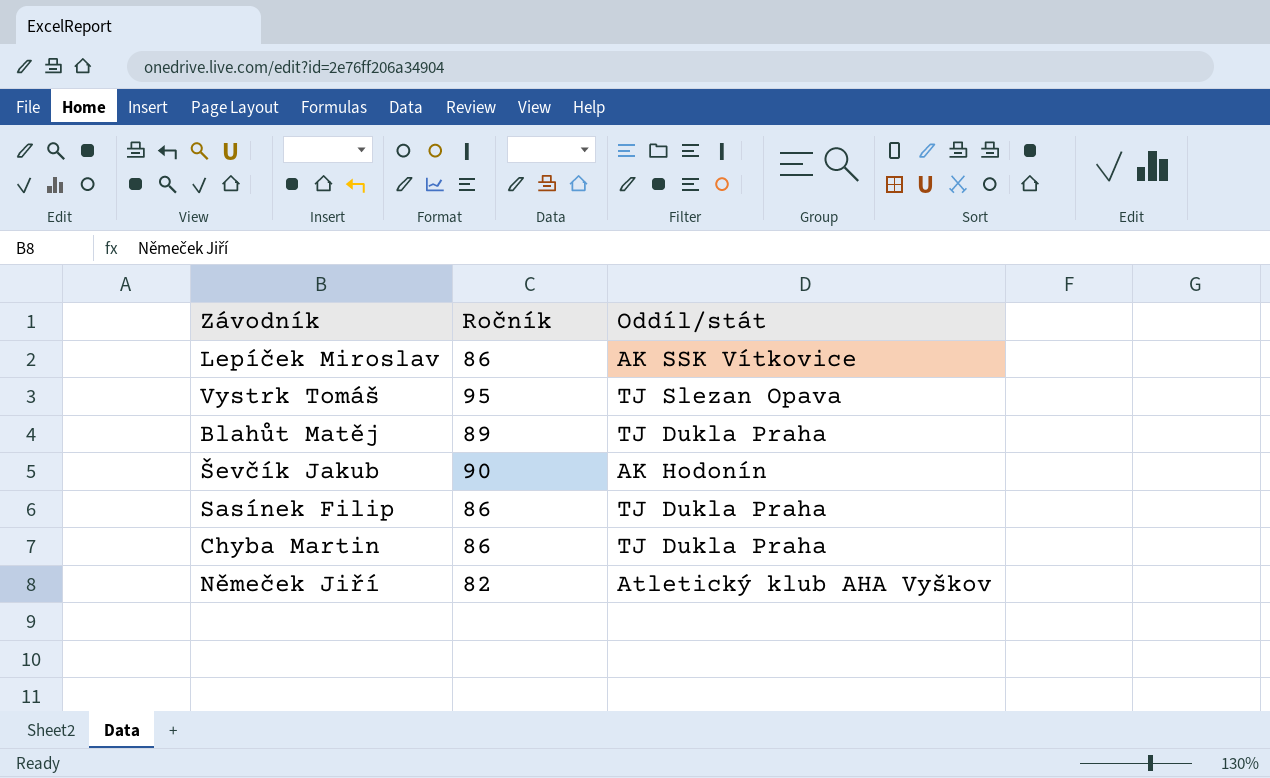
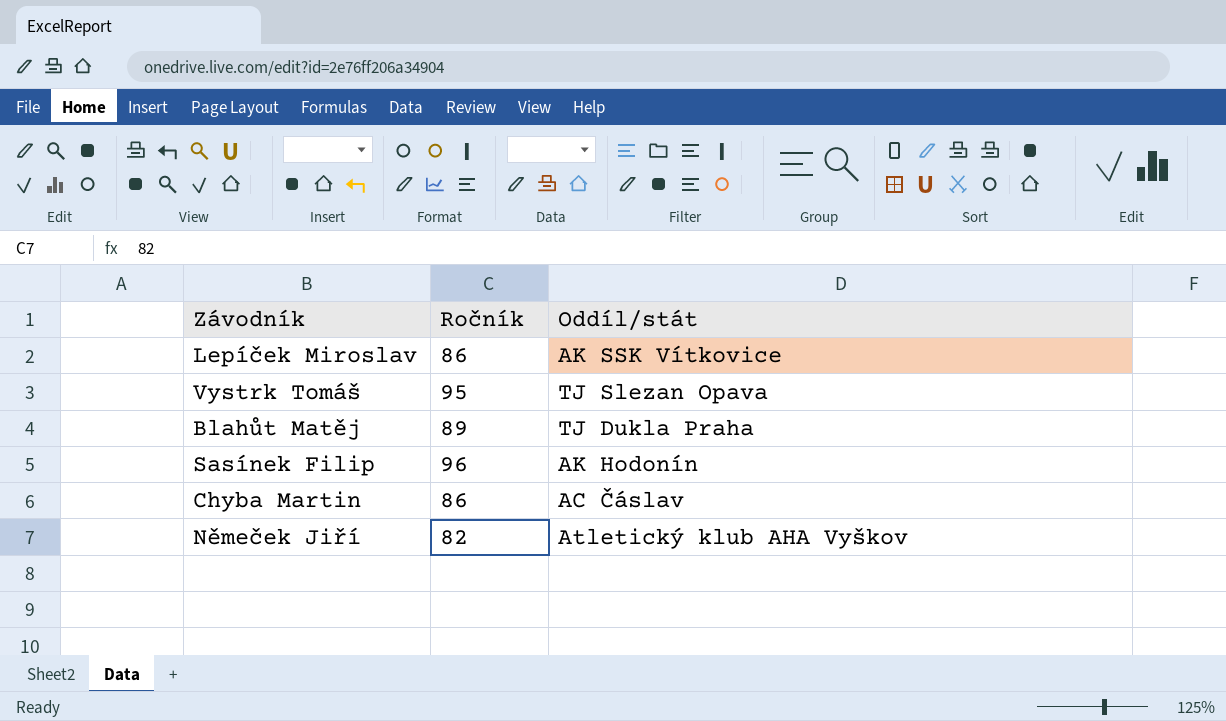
row Ševčík Jakub: 90 | AK Hodonín -> none
Sasínek Filip | Ročník: 86 -> 96
Sasínek Filip | Oddíl/stát: TJ Dukla Praha -> AK Hodonín
Chyba Martin | Oddíl/stát: TJ Dukla Praha -> AC Čáslav

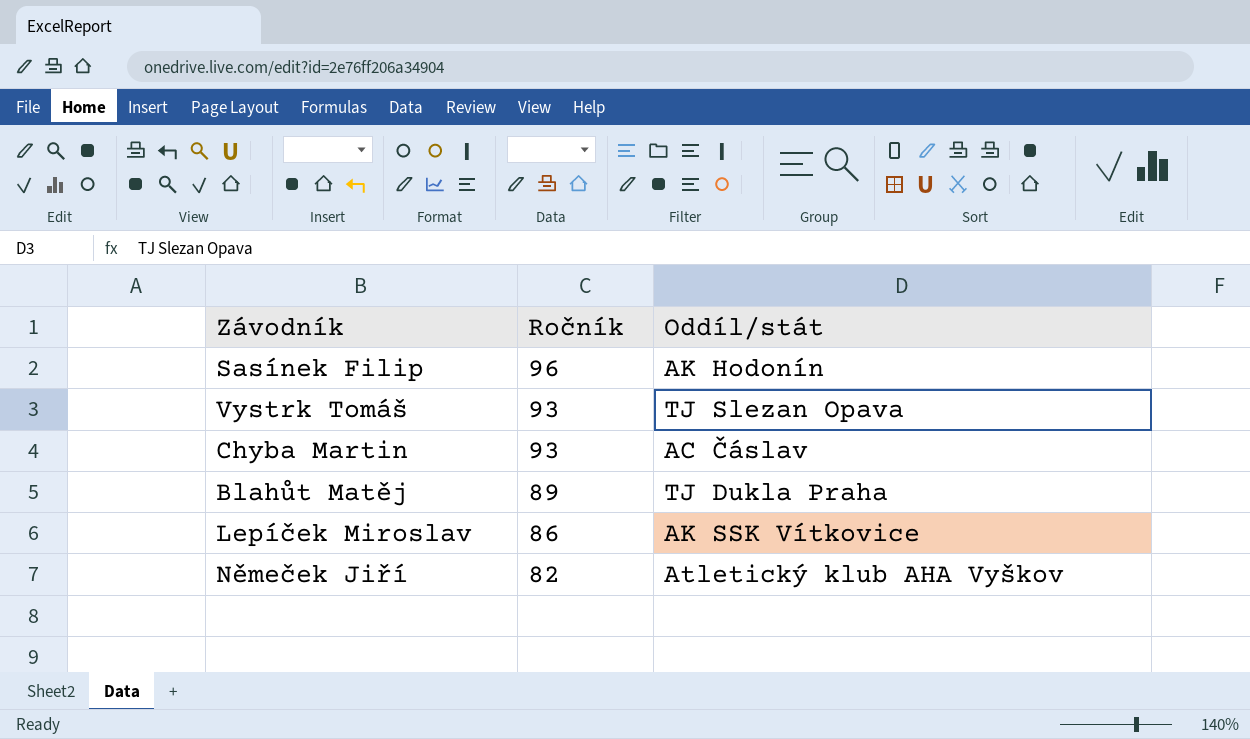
row order: none -> Ročník descending
Vystrk Tomáš | Ročník: 95 -> 93
Chyba Martin | Ročník: 86 -> 93

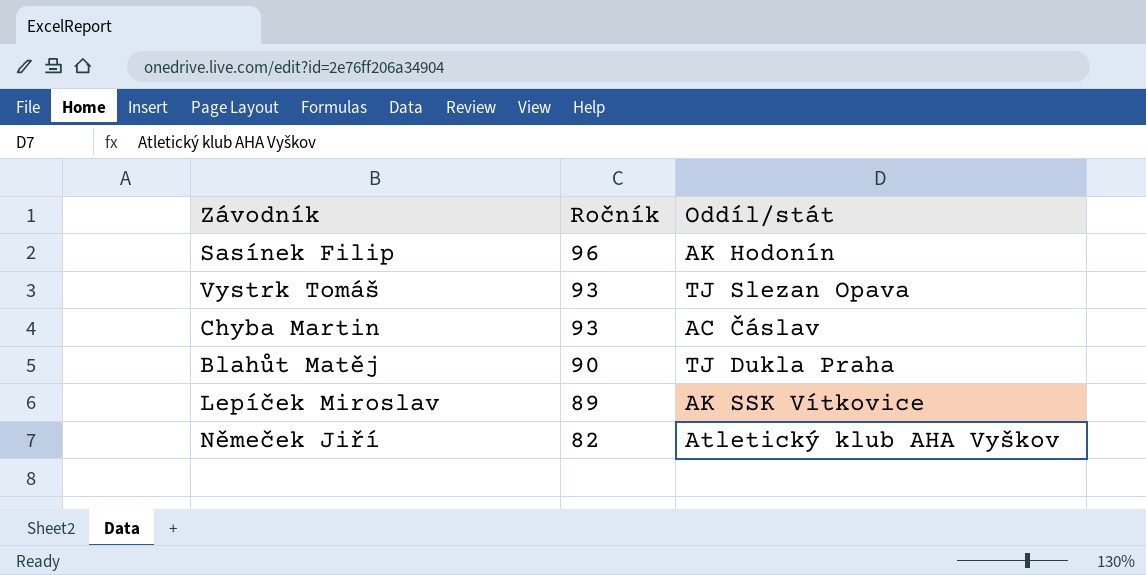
Blahůt Matěj | Ročník: 89 -> 90
Lepíček Miroslav | Ročník: 86 -> 89

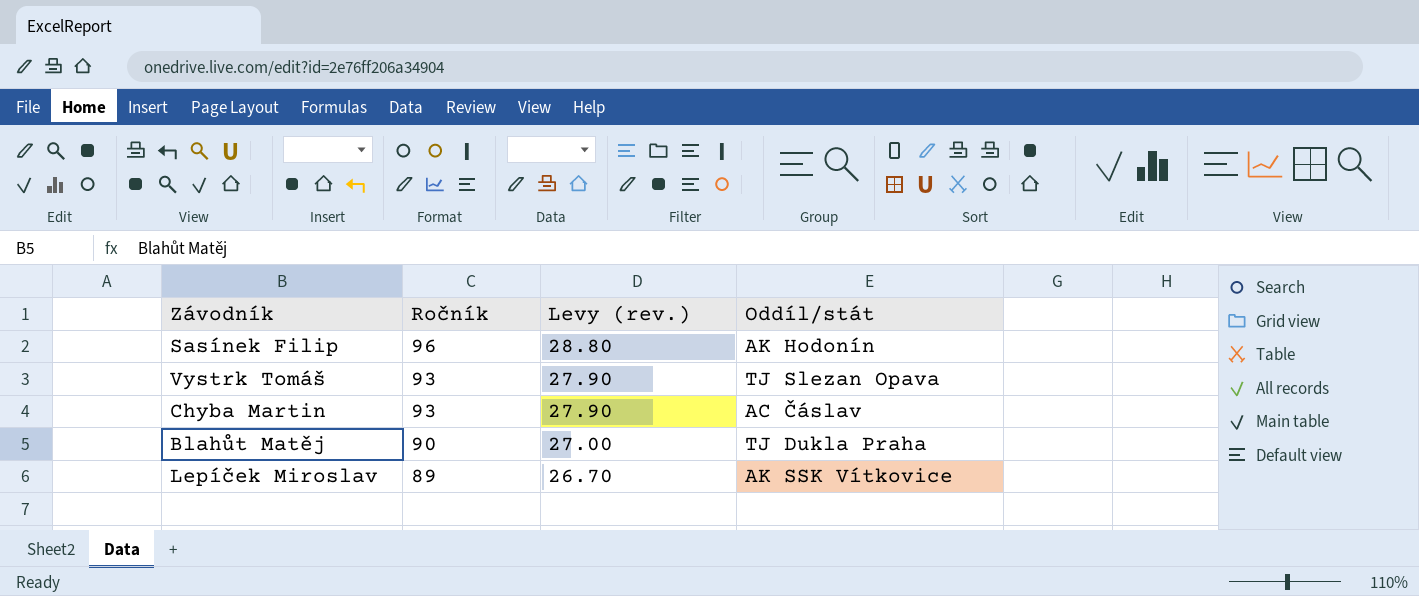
column Levy (rev.) | formula: none -> [Ročník] * 0.3
row Němeček Jiří: 82 | Atletický klub AHA Vyškov -> none

